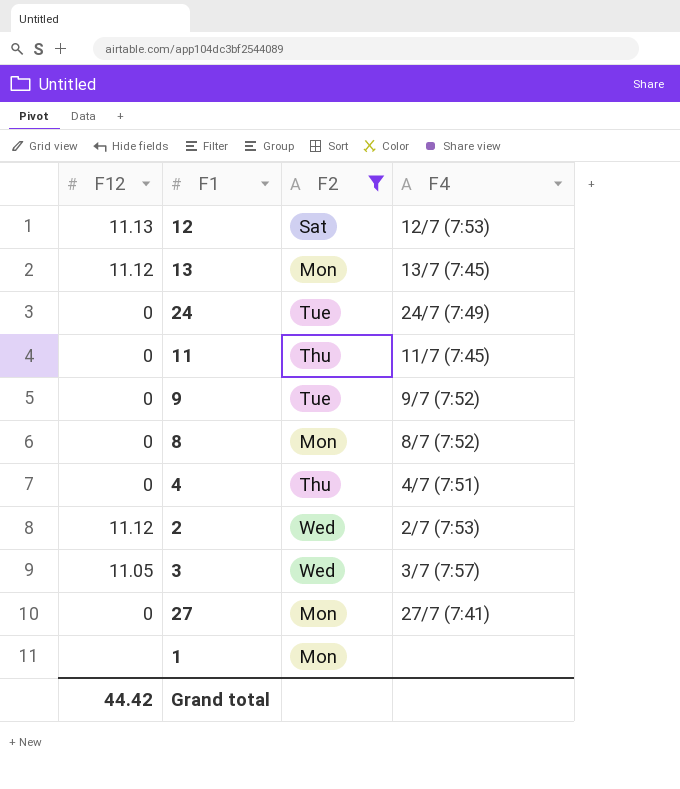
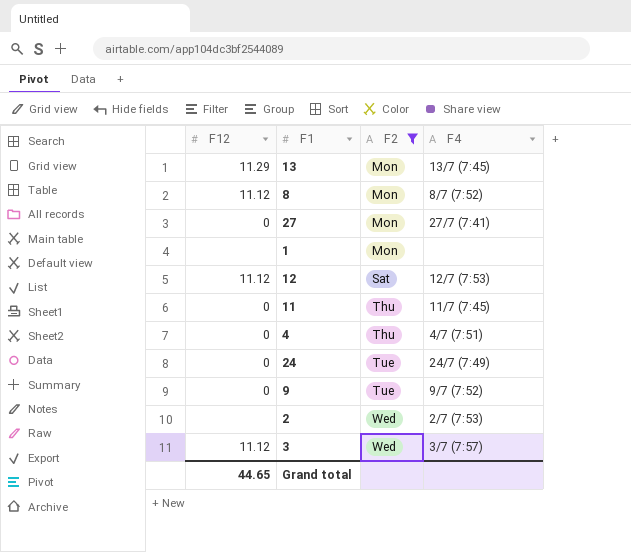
row order: none -> F2 ascending
13 | F12: 11.12 -> 11.29
8 | F12: 0 -> 11.12
12 | F12: 11.13 -> 11.12
2 | F12: 11.12 -> none
3 | F12: 11.05 -> 11.12
Grand total | F12: 44.42 -> 44.65

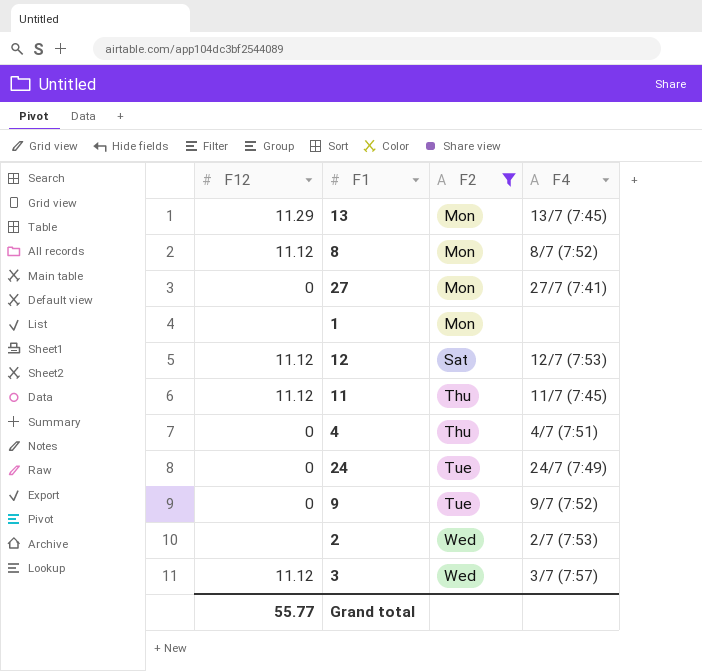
11 | F12: 0 -> 11.12
Grand total | F12: 44.65 -> 55.77

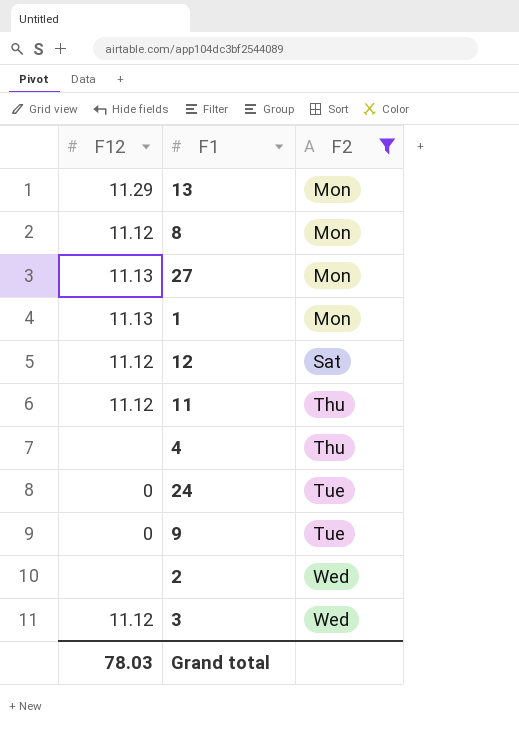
column F4 | position: 4 -> none
27 | F12: 0 -> 11.13
1 | F12: none -> 11.13
4 | F12: 0 -> none
Grand total | F12: 55.77 -> 78.03

